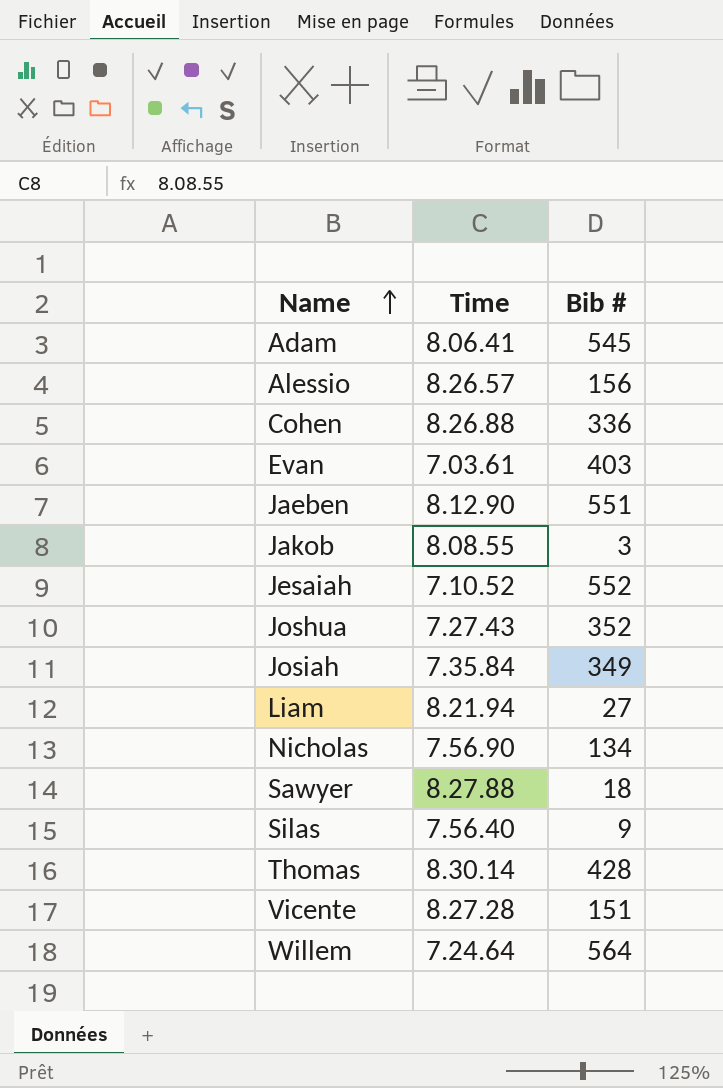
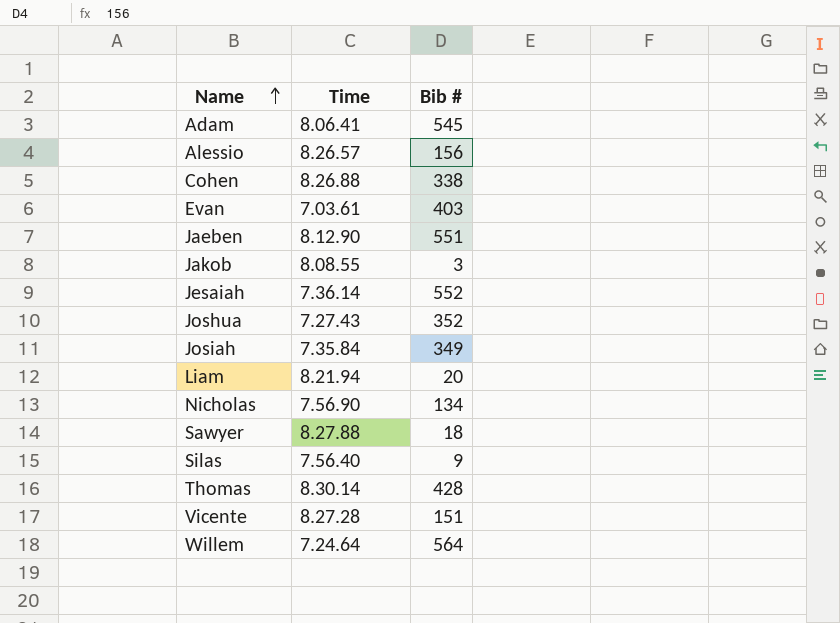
Cohen | Bib #: 336 -> 338
Jesaiah | Time: 7.10.52 -> 7.36.14
Liam | Bib #: 27 -> 20

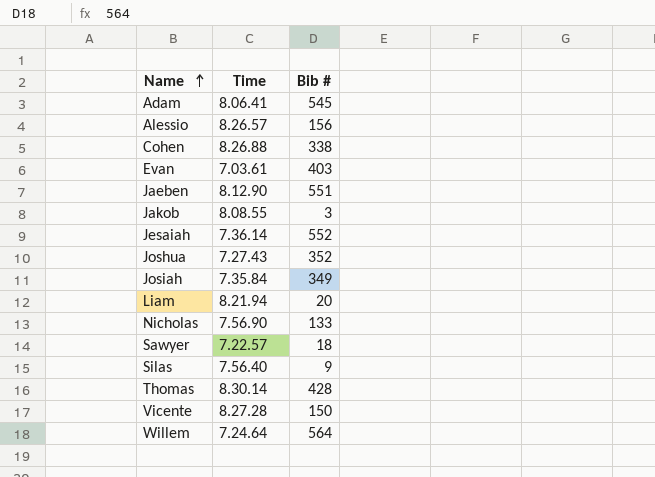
Nicholas | Bib #: 134 -> 133
Sawyer | Time: 8.27.88 -> 7.22.57
Vicente | Bib #: 151 -> 150

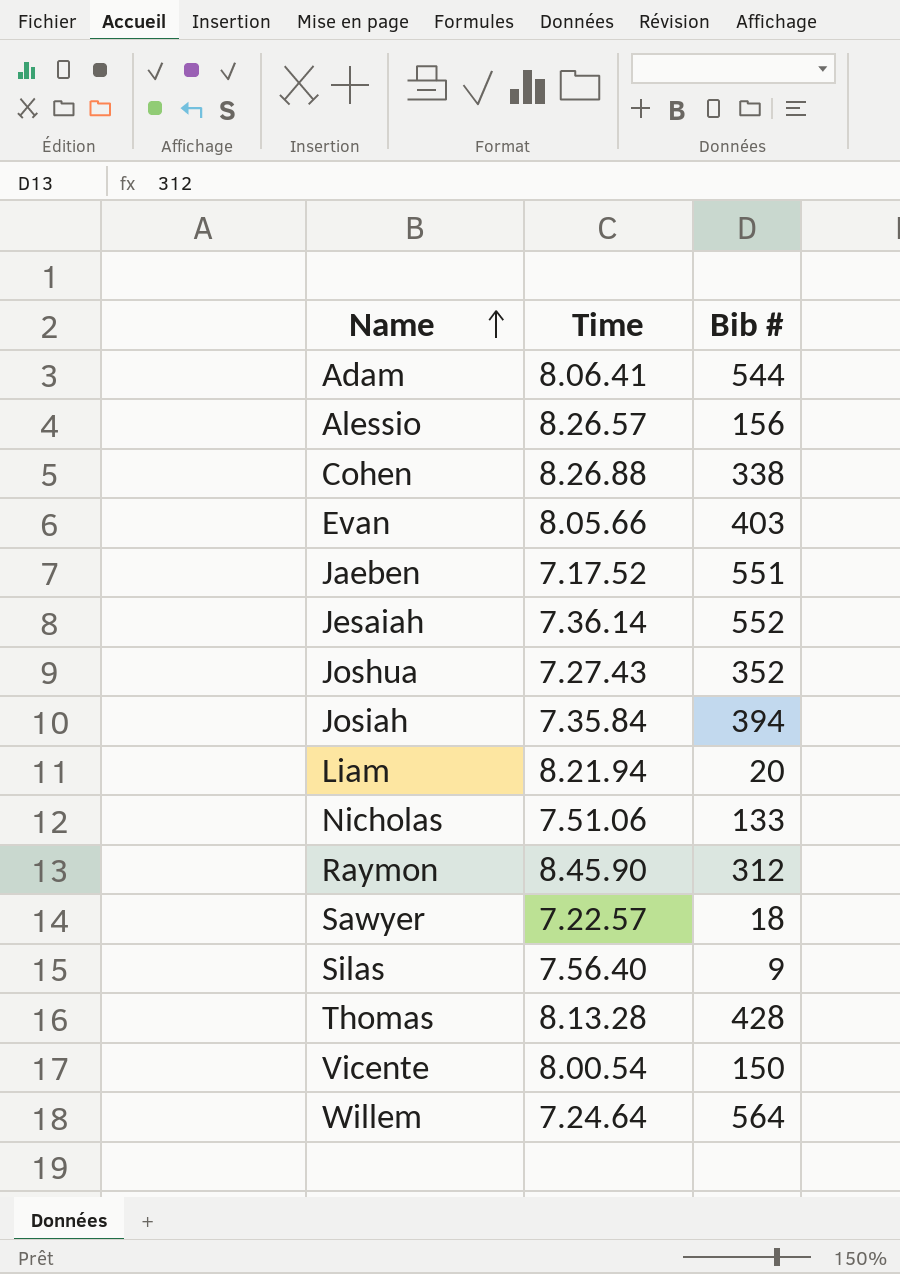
row Jakob: 8.08.55 | 3 -> none
Adam | Bib #: 545 -> 544
Evan | Time: 7.03.61 -> 8.05.66
Jaeben | Time: 8.12.90 -> 7.17.52
Josiah | Bib #: 349 -> 394
Nicholas | Time: 7.56.90 -> 7.51.06
row Raymon: none -> 8.45.90 | 312
Thomas | Time: 8.30.14 -> 8.13.28
Vicente | Time: 8.27.28 -> 8.00.54

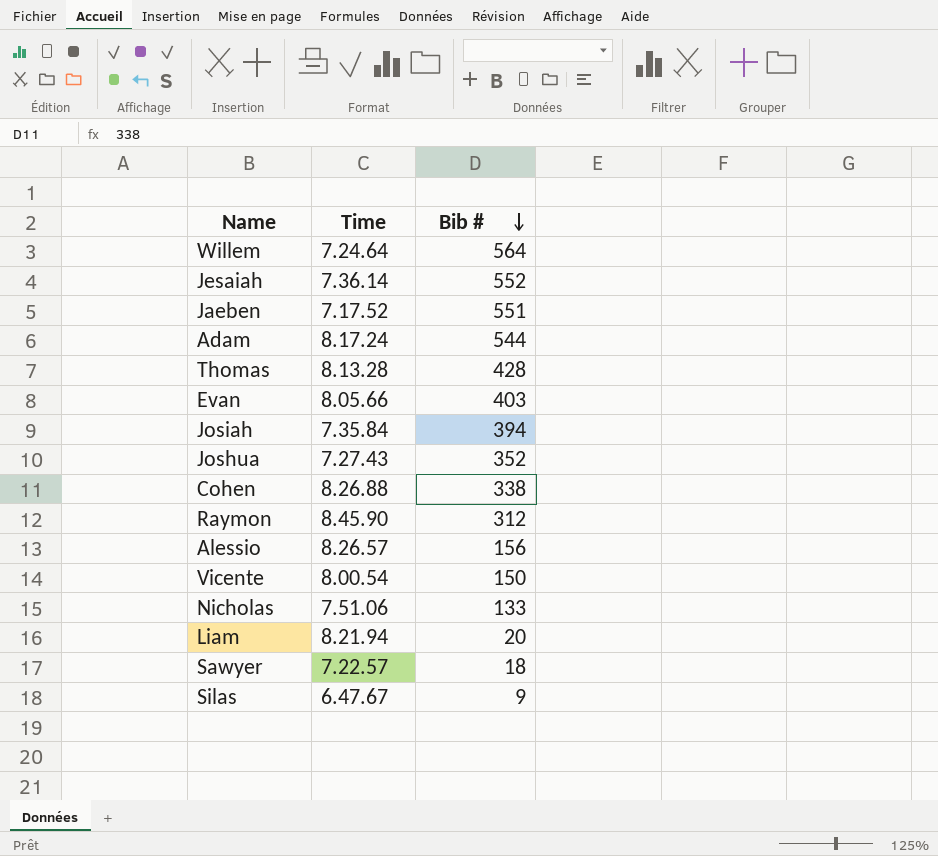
row order: Name ascending -> Bib # descending
Adam | Time: 8.06.41 -> 8.17.24
Silas | Time: 7.56.40 -> 6.47.67

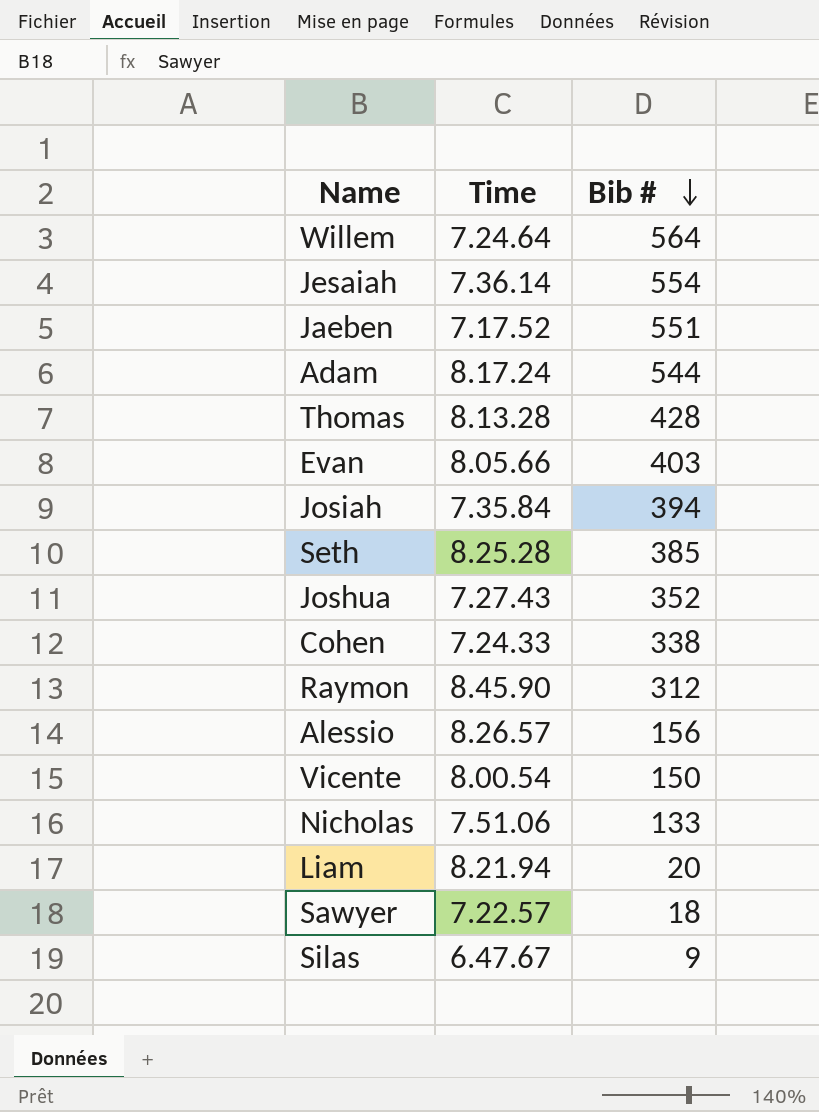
Jesaiah | Bib #: 552 -> 554
row Seth: none -> 8.25.28 | 385
Cohen | Time: 8.26.88 -> 7.24.33

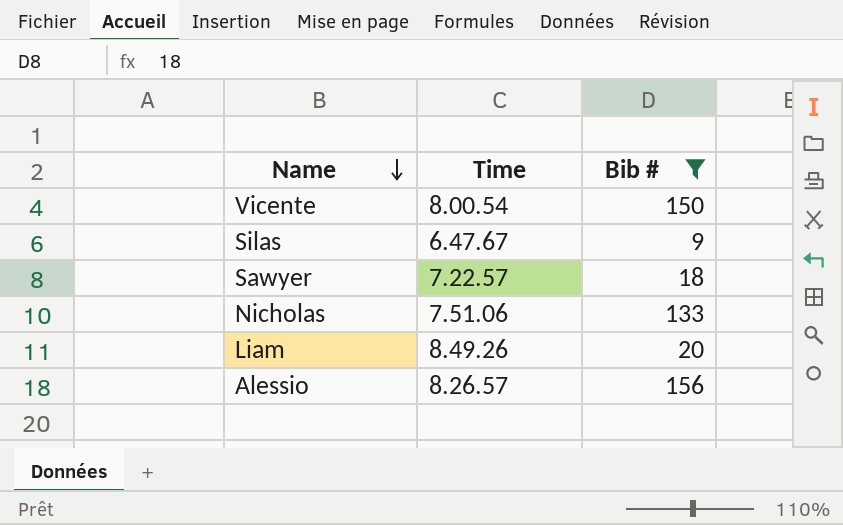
filter: none -> Bib # <= 156
row order: Bib # descending -> Name descending
Liam | Time: 8.21.94 -> 8.49.26

